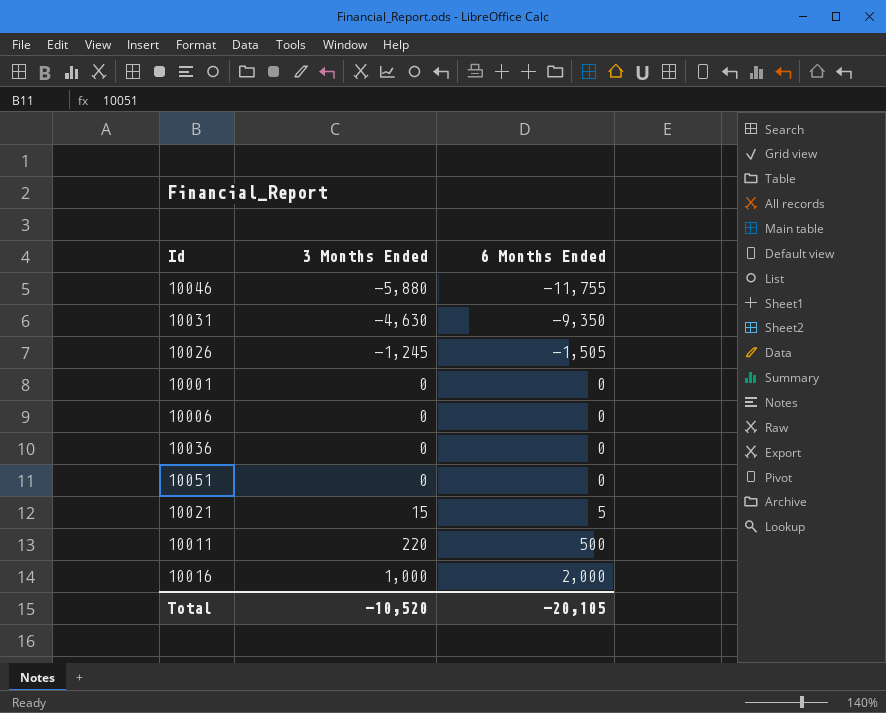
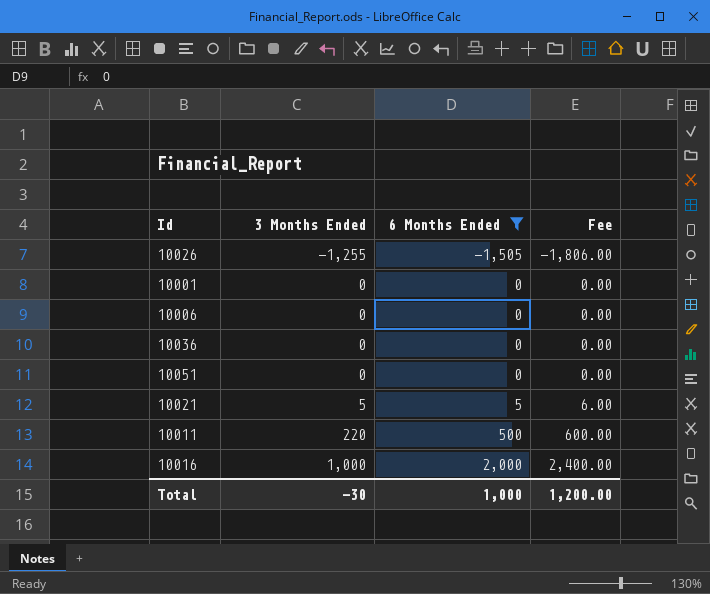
filter: none -> 6 Months Ended >= -1,505
column Fee | formula: none -> [6 Months Ended] * 1.2
10026 | 3 Months Ended: -1,245 -> -1,255
10021 | 3 Months Ended: 15 -> 5
Total | 3 Months Ended: -10,520 -> -30
Total | 6 Months Ended: -20,105 -> 1,000

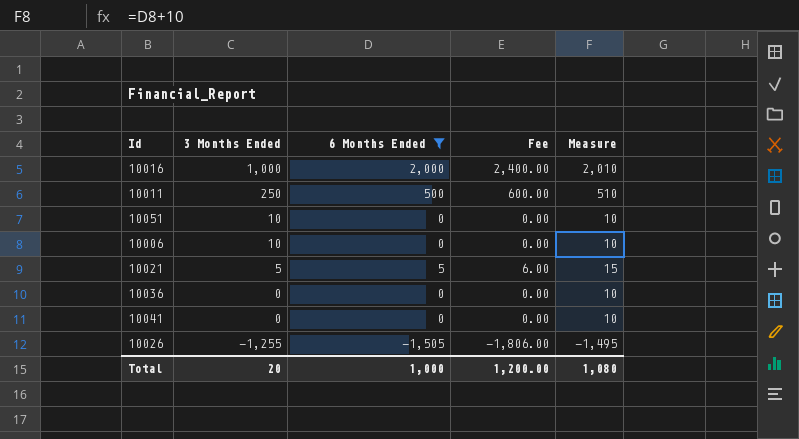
row order: 3 Months Ended ascending -> 3 Months Ended descending
column Measure | formula: none -> [6 Months Ended] + 10
row 10001: 0 | 0 | 0.00 -> none
10011 | 3 Months Ended: 220 -> 250
10051 | 3 Months Ended: 0 -> 10
10006 | 3 Months Ended: 0 -> 10
row 10041: none -> 0 | 0 | 0.00 | 10
Total | 3 Months Ended: -30 -> 20

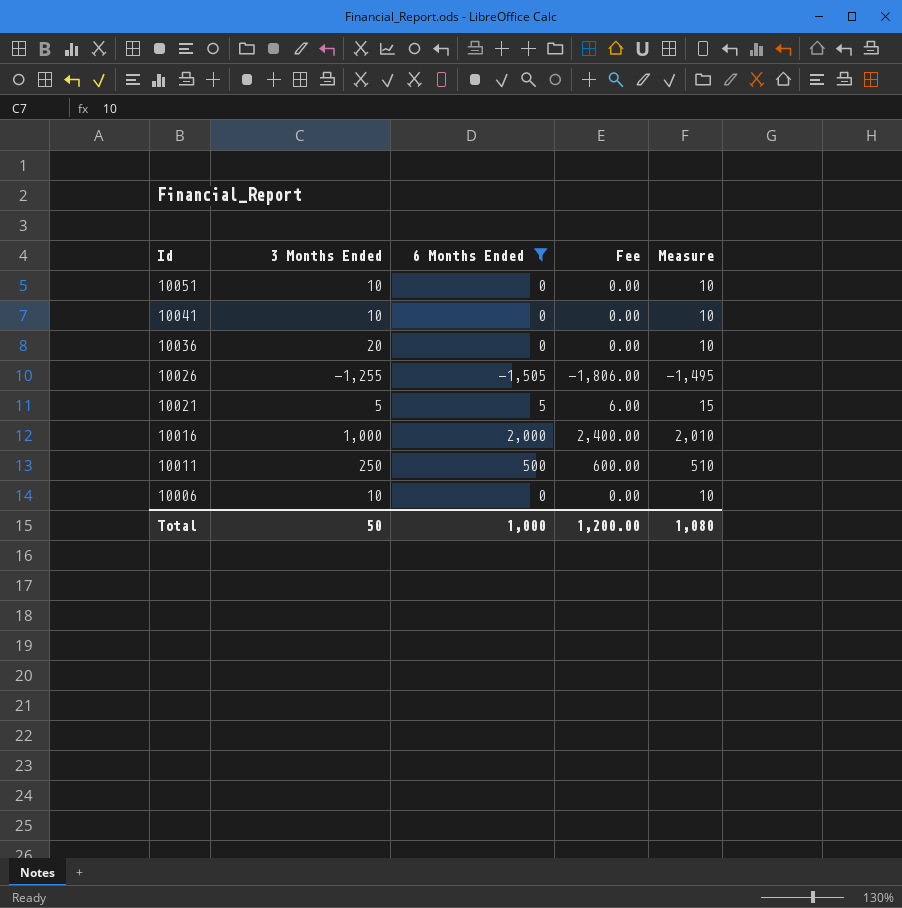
row order: 3 Months Ended descending -> Id descending
10041 | 3 Months Ended: 0 -> 10
10036 | 3 Months Ended: 0 -> 20
Total | 3 Months Ended: 20 -> 50

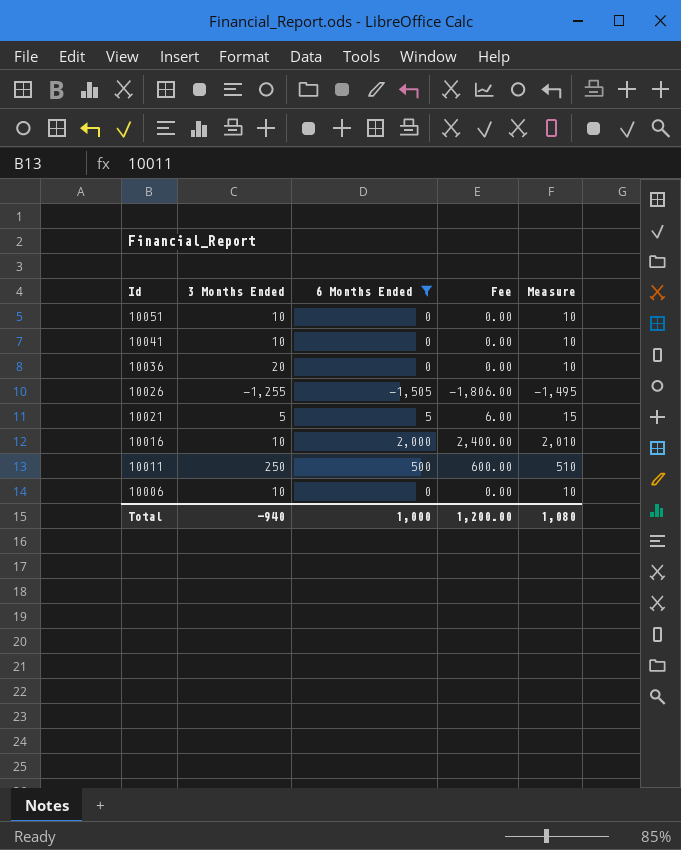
10016 | 3 Months Ended: 1,000 -> 10
Total | 3 Months Ended: 50 -> -940

